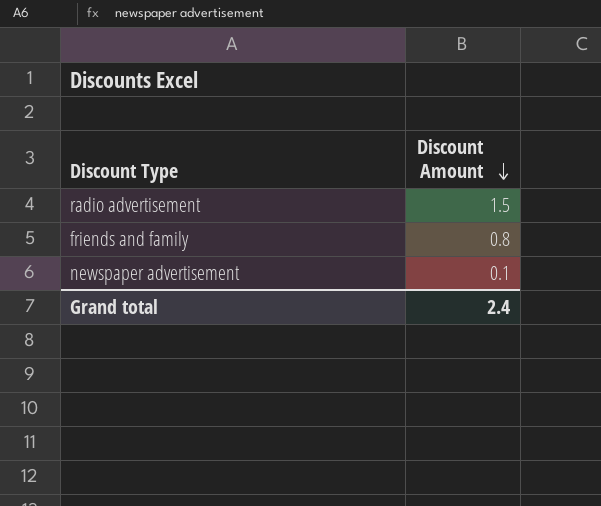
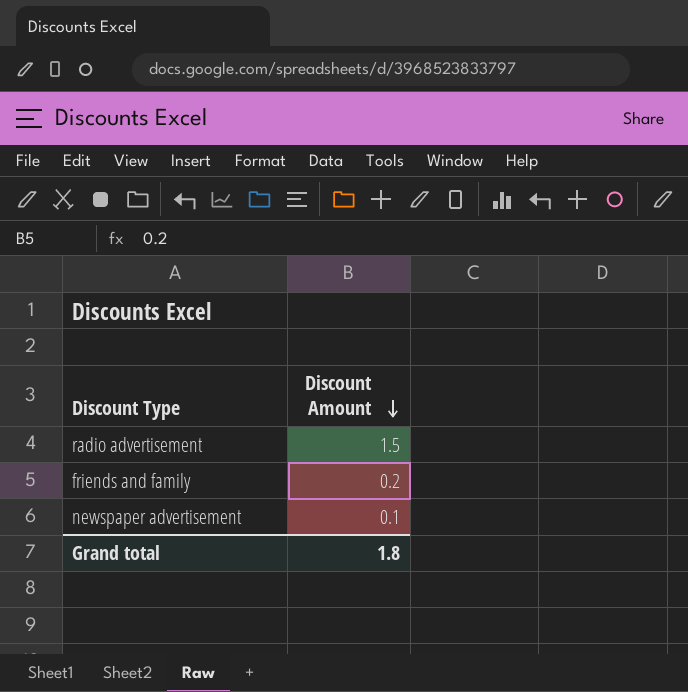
friends and family | Discount Amount: 0.8 -> 0.2
Grand total | Discount Amount: 2.4 -> 1.8

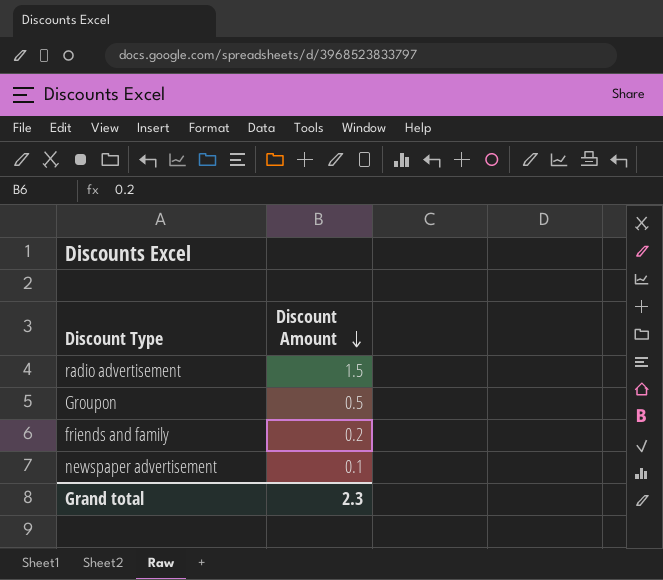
row Groupon: none -> 0.5
Grand total | Discount Amount: 1.8 -> 2.3

